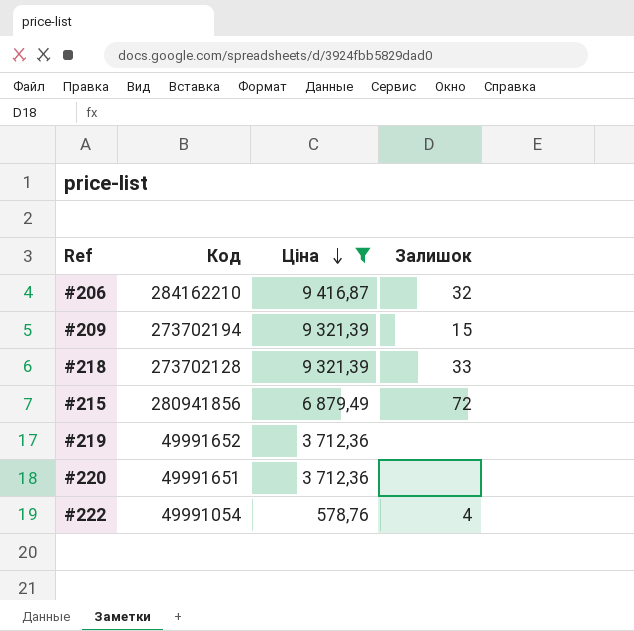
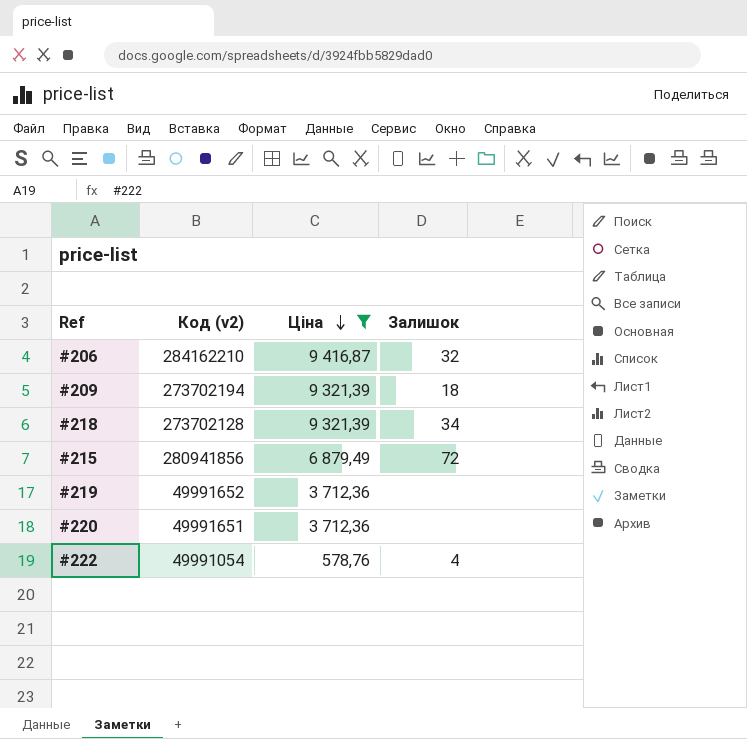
column name: Код -> Код (v2)
#209 | Залишок: 15 -> 18
#218 | Залишок: 33 -> 34

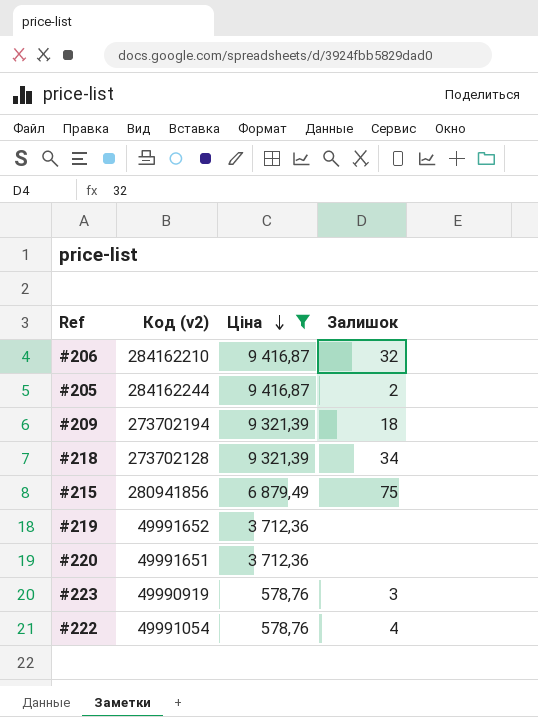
row #205: none -> 284162244 | 9 416,87 | 2
#215 | Залишок: 72 -> 75
row #223: none -> 49990919 | 578,76 | 3

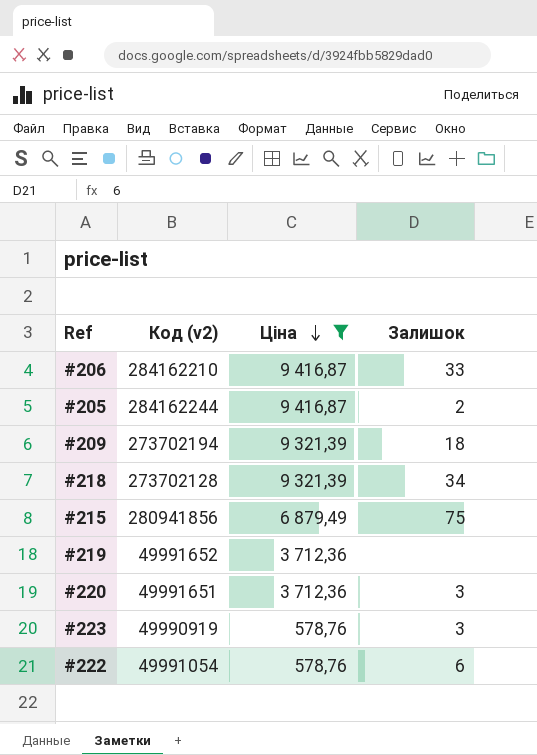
#206 | Залишок: 32 -> 33
#220 | Залишок: none -> 3
#222 | Залишок: 4 -> 6

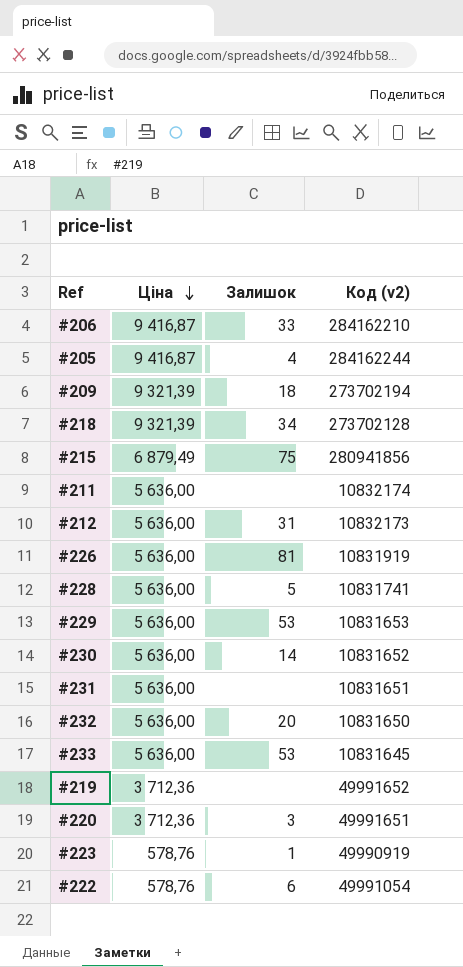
filter: Ціна != 5 636,00 -> none
column Код (v2) | position: 2 -> 4
#205 | Залишок: 2 -> 4
#223 | Залишок: 3 -> 1

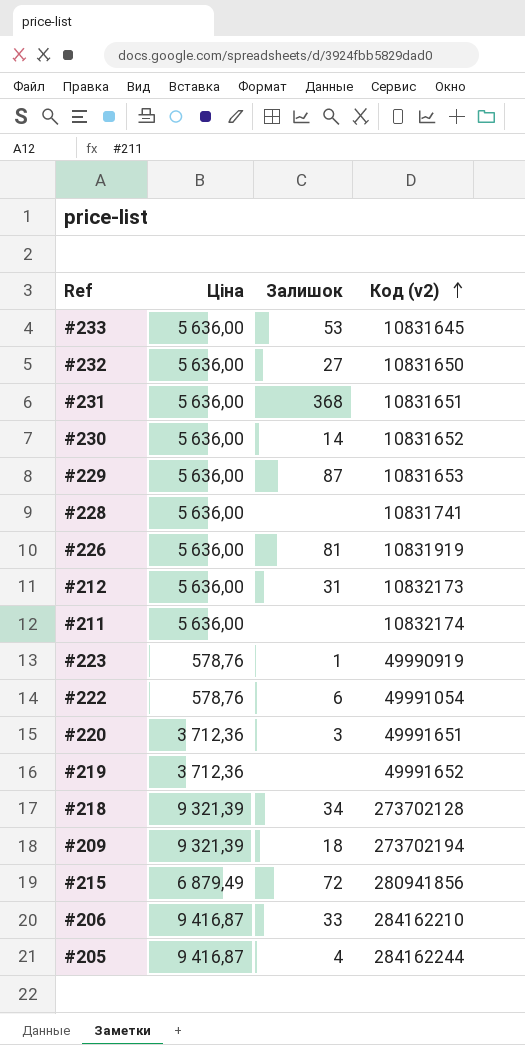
row order: Ціна descending -> Код (v2) ascending
#232 | Залишок: 20 -> 27
#231 | Залишок: none -> 368
#229 | Залишок: 53 -> 87
#228 | Залишок: 5 -> none
#215 | Залишок: 75 -> 72

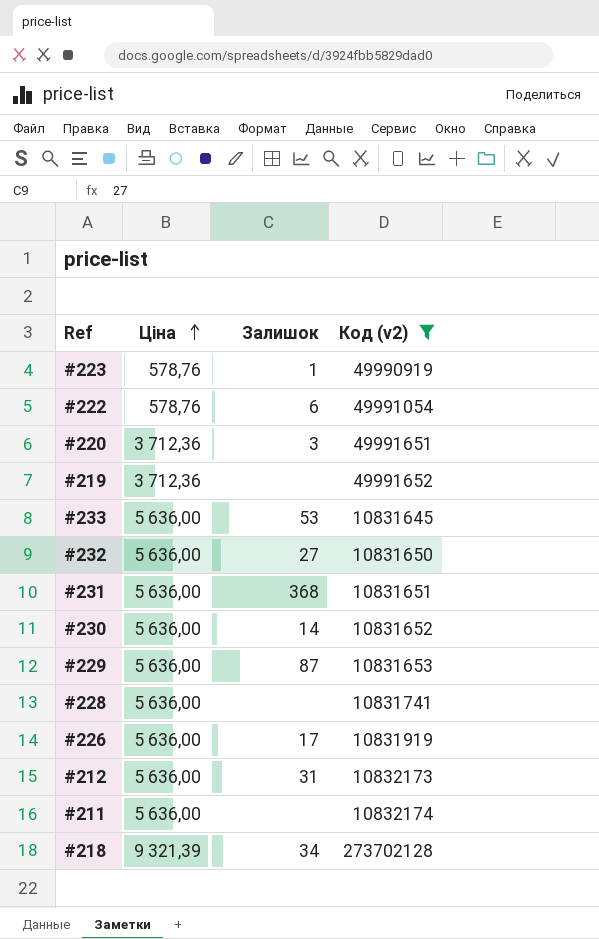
filter: none -> Код (v2) <= 273702128
row order: Код (v2) ascending -> Ціна ascending
#226 | Залишок: 81 -> 17

